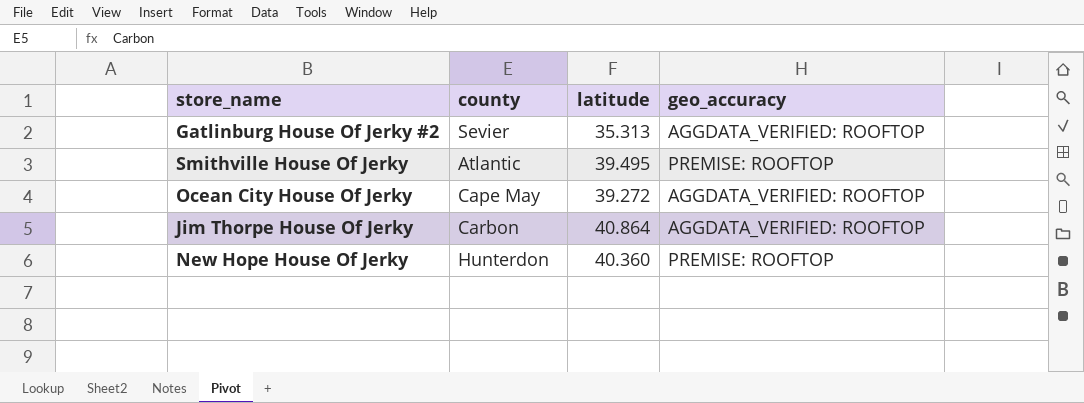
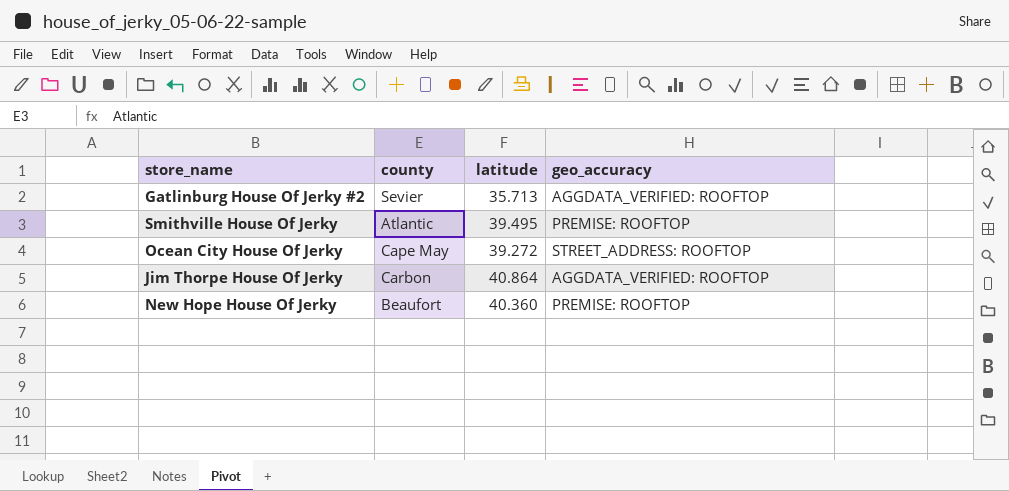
Gatlinburg House Of Jerky #2 | latitude: 35.313 -> 35.713
Ocean City House Of Jerky | geo_accuracy: AGGDATA_VERIFIED: ROOFTOP -> STREET_ADDRESS: ROOFTOP
New Hope House Of Jerky | county: Hunterdon -> Beaufort

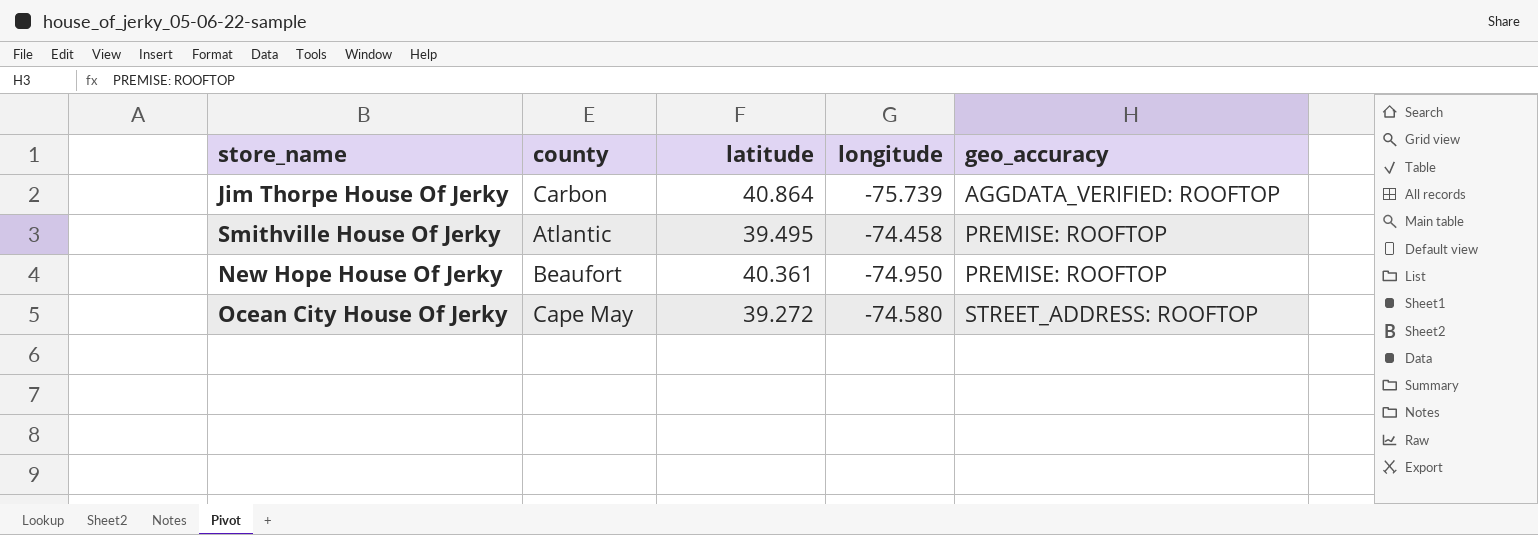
row order: none -> geo_accuracy ascending
column longitude | position: none -> 4
row Gatlinburg House Of Jerky #2: Sevier | 35.713 | AGGDATA_VERIFIED: ROOFTOP -> none
New Hope House Of Jerky | latitude: 40.360 -> 40.361

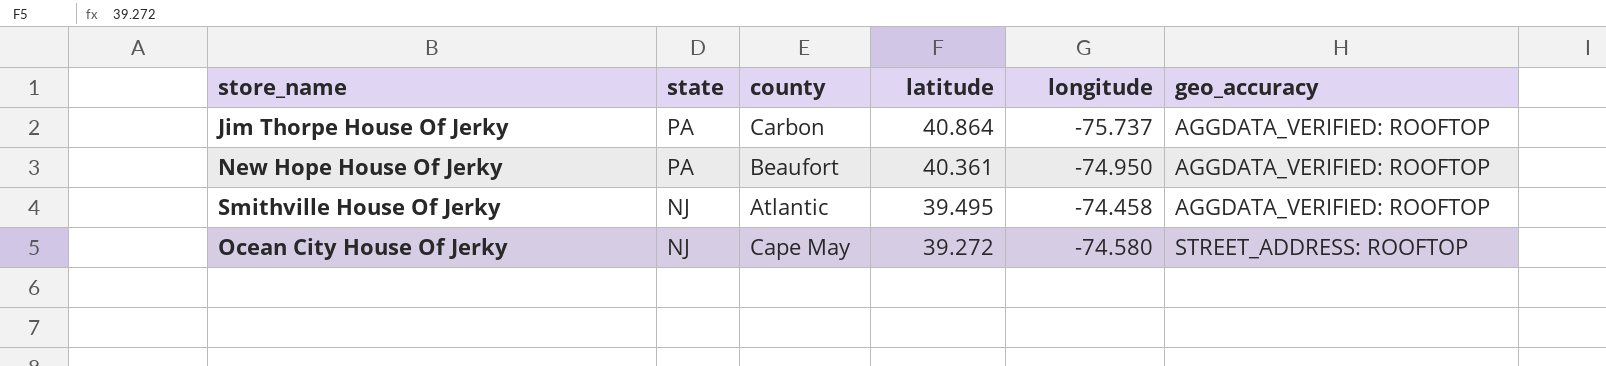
row order: geo_accuracy ascending -> state descending
column state | position: none -> 2
Jim Thorpe House Of Jerky | longitude: -75.739 -> -75.737
New Hope House Of Jerky | geo_accuracy: PREMISE: ROOFTOP -> AGGDATA_VERIFIED: ROOFTOP
Smithville House Of Jerky | geo_accuracy: PREMISE: ROOFTOP -> AGGDATA_VERIFIED: ROOFTOP

